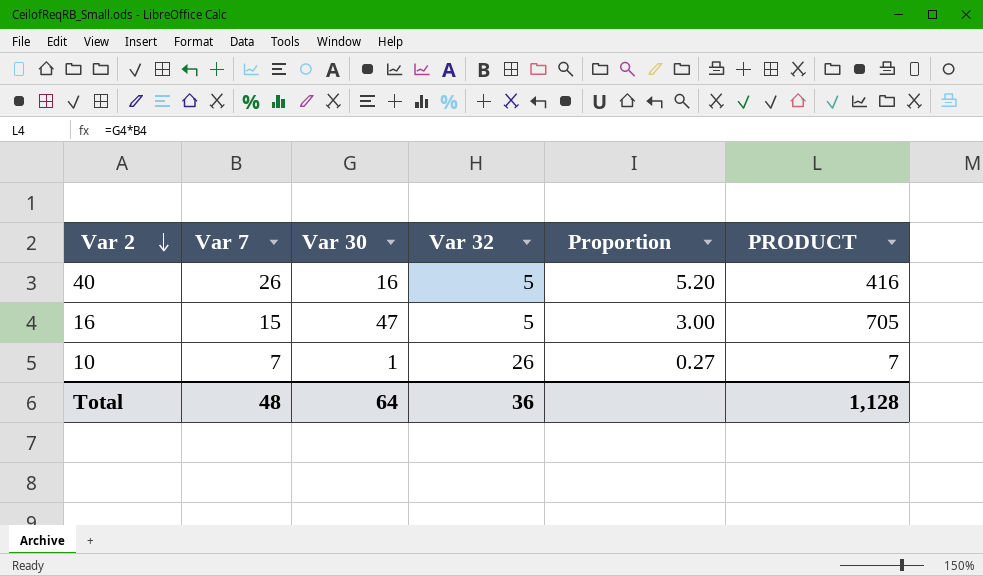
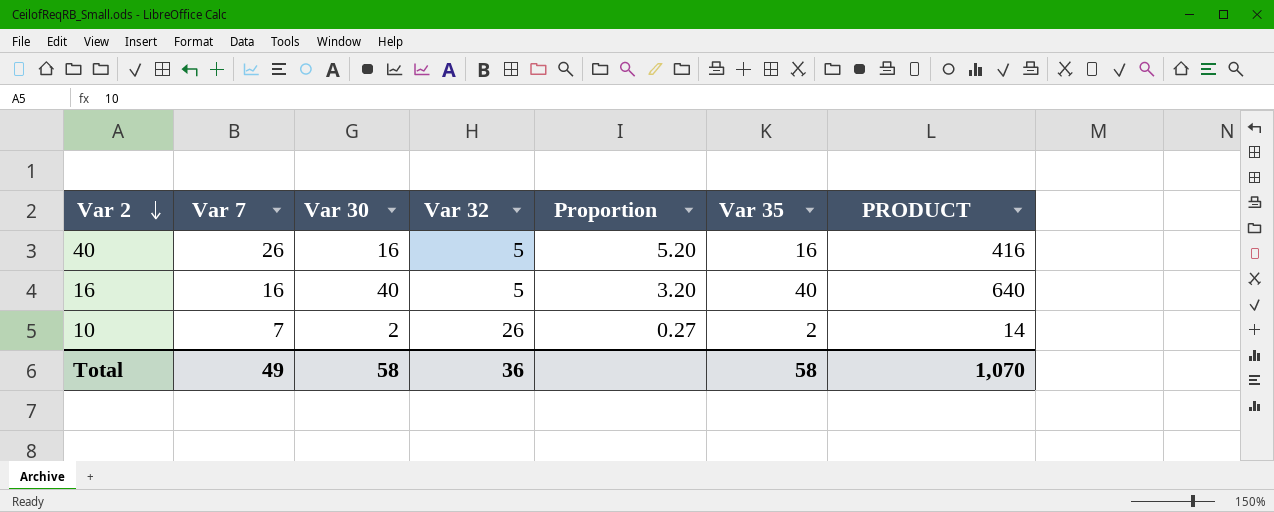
column Var 35 | position: none -> 6
16 | Var 7: 15 -> 16
16 | Var 30: 47 -> 40
16 | Proportion: 3.00 -> 3.20
16 | PRODUCT: 705 -> 640
10 | Var 30: 1 -> 2
10 | PRODUCT: 7 -> 14
Total | Var 7: 48 -> 49
Total | Var 30: 64 -> 58
Total | PRODUCT: 1,128 -> 1,070

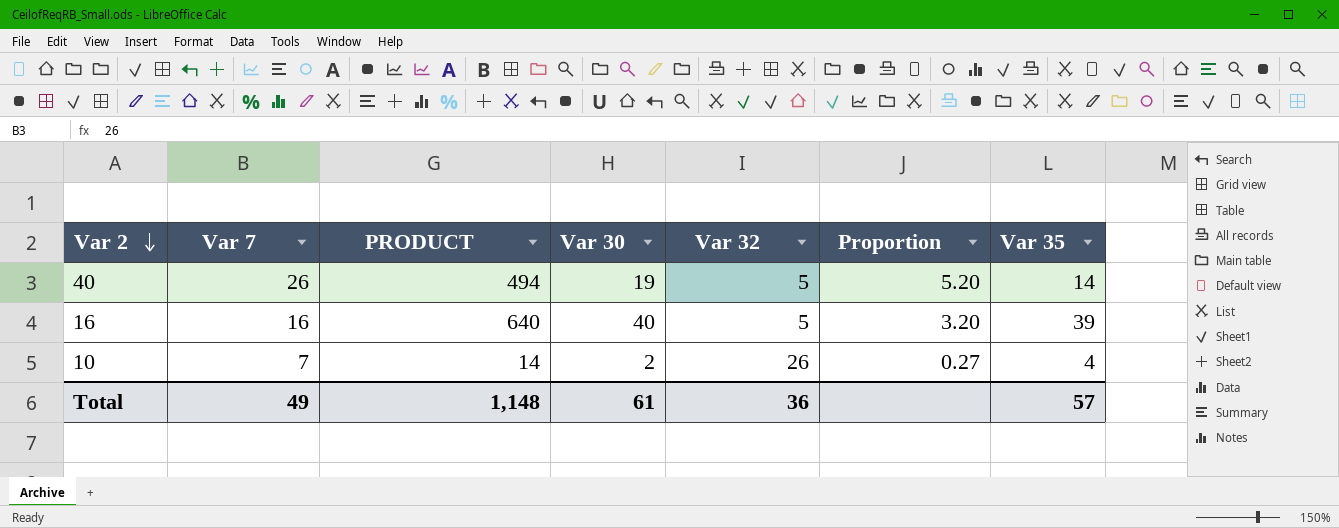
column PRODUCT | position: 7 -> 3
40 | PRODUCT: 416 -> 494
40 | Var 30: 16 -> 19
40 | Var 35: 16 -> 14
16 | Var 35: 40 -> 39
10 | Var 35: 2 -> 4
Total | PRODUCT: 1,070 -> 1,148
Total | Var 30: 58 -> 61
Total | Var 35: 58 -> 57

